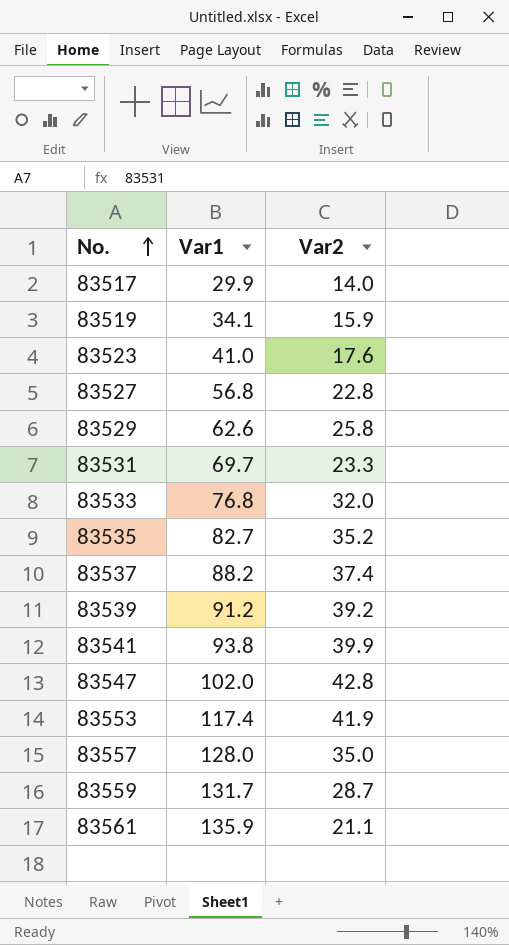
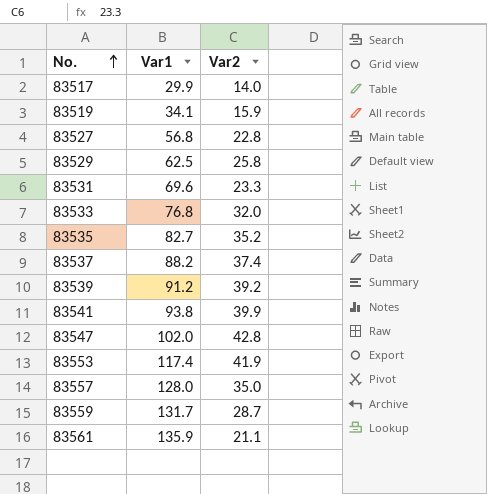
row 83523: 41.0 | 17.6 -> none
83529 | Var1: 62.6 -> 62.5
83531 | Var1: 69.7 -> 69.6

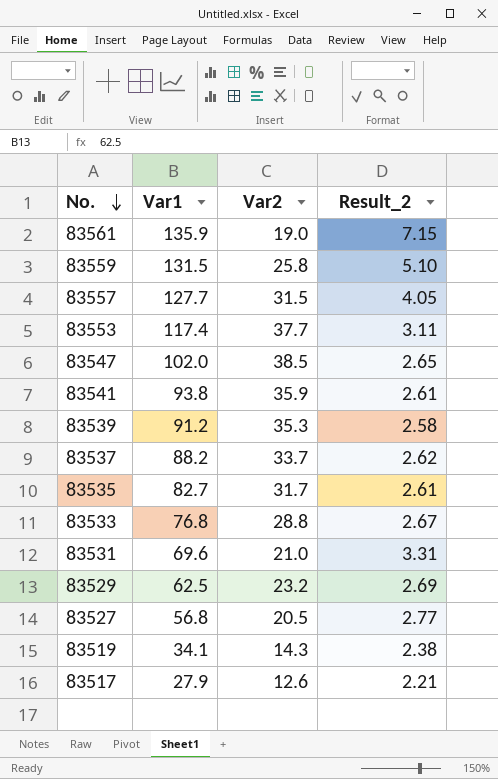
row order: No. ascending -> No. descending
column Result_2 | formula: none -> [Var1] / [Var2]
83561 | Var2: 21.1 -> 19.0
83559 | Var1: 131.7 -> 131.5
83559 | Var2: 28.7 -> 25.8
83557 | Var1: 128.0 -> 127.7
83557 | Var2: 35.0 -> 31.5
83553 | Var2: 41.9 -> 37.7
83547 | Var2: 42.8 -> 38.5
83541 | Var2: 39.9 -> 35.9
83539 | Var2: 39.2 -> 35.3
83537 | Var2: 37.4 -> 33.7
83535 | Var2: 35.2 -> 31.7
83533 | Var2: 32.0 -> 28.8
83531 | Var2: 23.3 -> 21.0
83529 | Var2: 25.8 -> 23.2
83527 | Var2: 22.8 -> 20.5
83519 | Var2: 15.9 -> 14.3
83517 | Var1: 29.9 -> 27.9
83517 | Var2: 14.0 -> 12.6

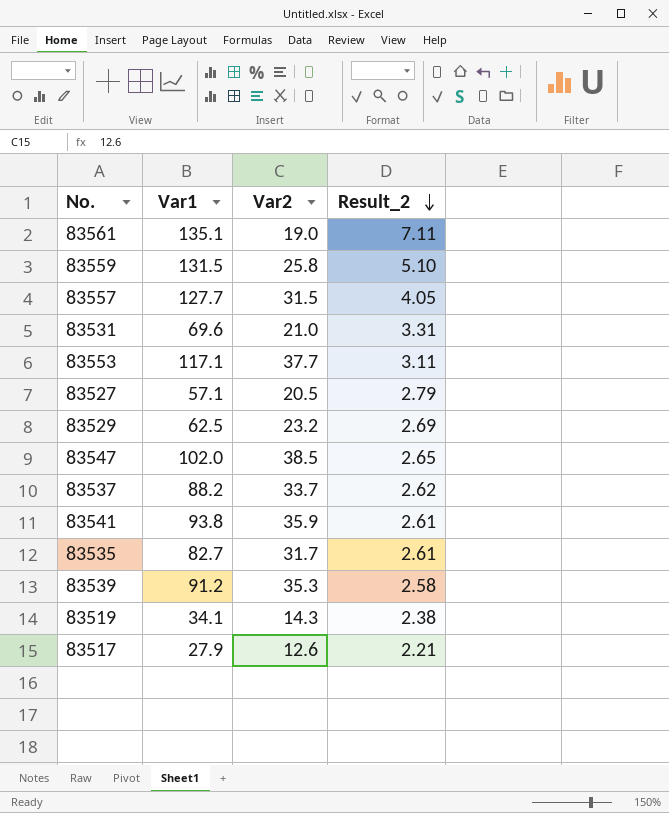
row order: No. descending -> Result_2 descending
row 83533: 76.8 | 28.8 | 2.67 -> none
83561 | Var1: 135.9 -> 135.1
83561 | Result_2: 7.15 -> 7.11
83553 | Var1: 117.4 -> 117.1
83527 | Var1: 56.8 -> 57.1
83527 | Result_2: 2.77 -> 2.79

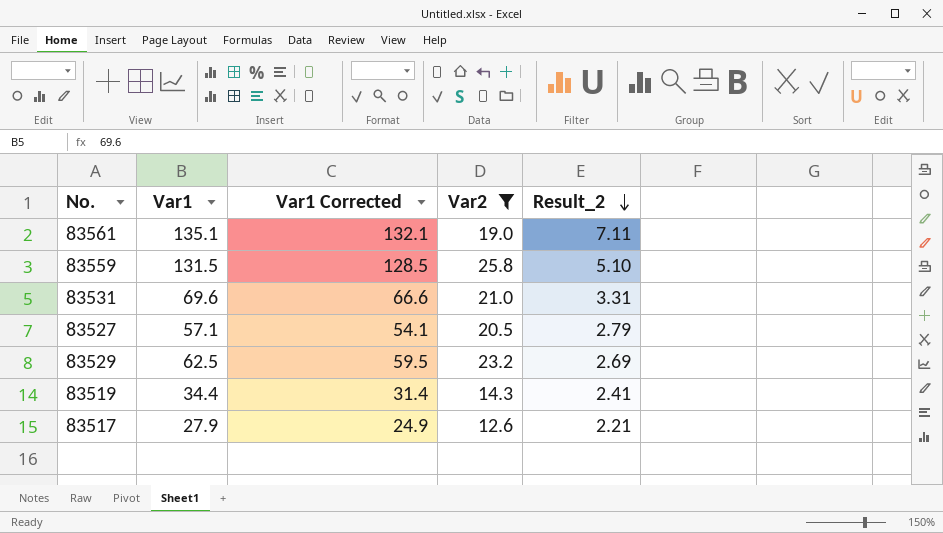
filter: none -> Var2 <= 25.8
column Var1 Corrected | formula: none -> [Var1] - 3
83519 | Var1: 34.1 -> 34.4
83519 | Result_2: 2.38 -> 2.41

